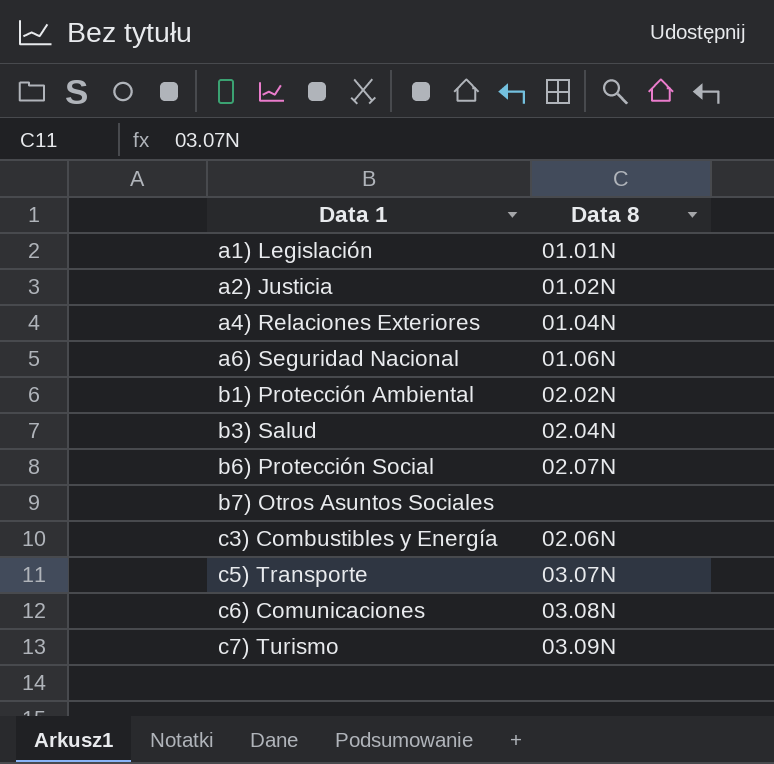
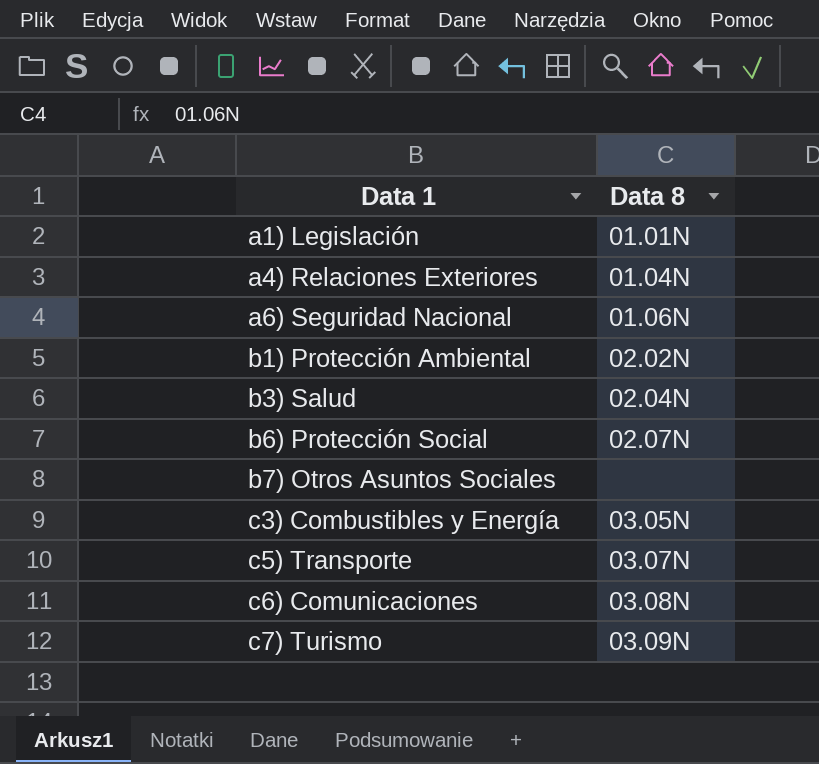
row a2) Justicia: 01.02N -> none
c3) Combustibles y Energía | Data 8: 02.06N -> 03.05N

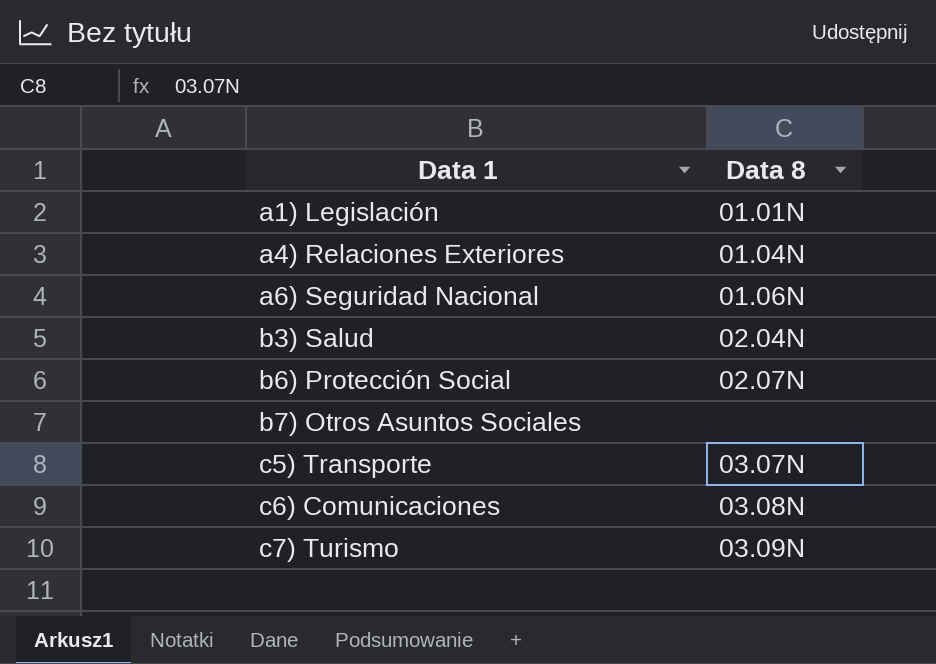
row b1) Protección Ambiental: 02.02N -> none
row c3) Combustibles y Energía: 03.05N -> none

